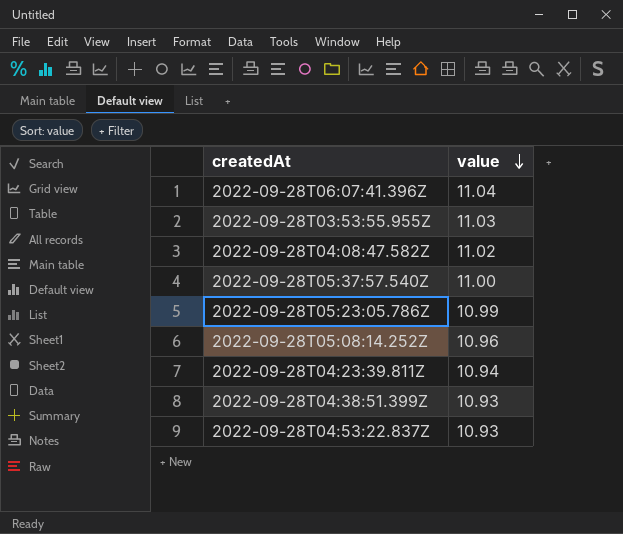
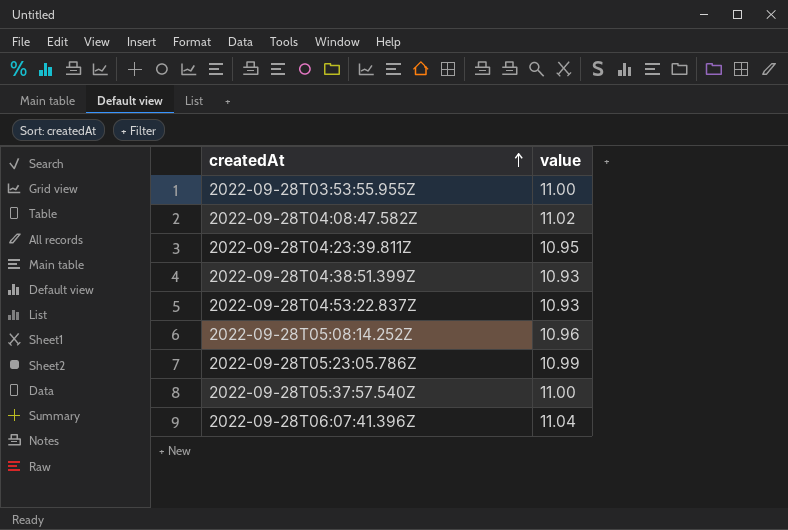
row order: value descending -> createdAt ascending
2022-09-28T03:53:55.955Z | value: 11.03 -> 11.00
2022-09-28T04:23:39.811Z | value: 10.94 -> 10.95

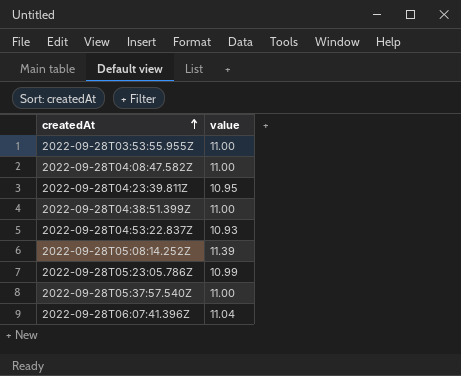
2022-09-28T04:08:47.582Z | value: 11.02 -> 11.00
2022-09-28T04:38:51.399Z | value: 10.93 -> 11.00
2022-09-28T05:08:14.252Z | value: 10.96 -> 11.39

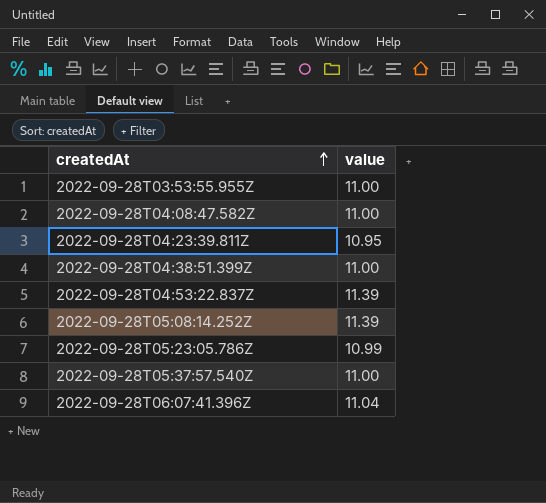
2022-09-28T04:53:22.837Z | value: 10.93 -> 11.39

